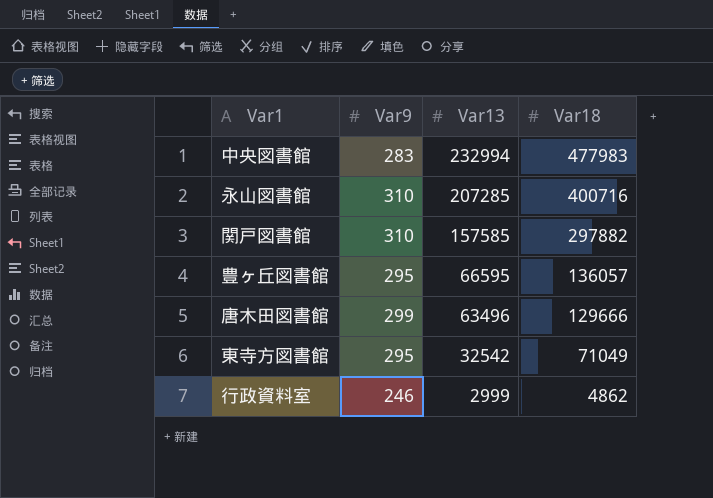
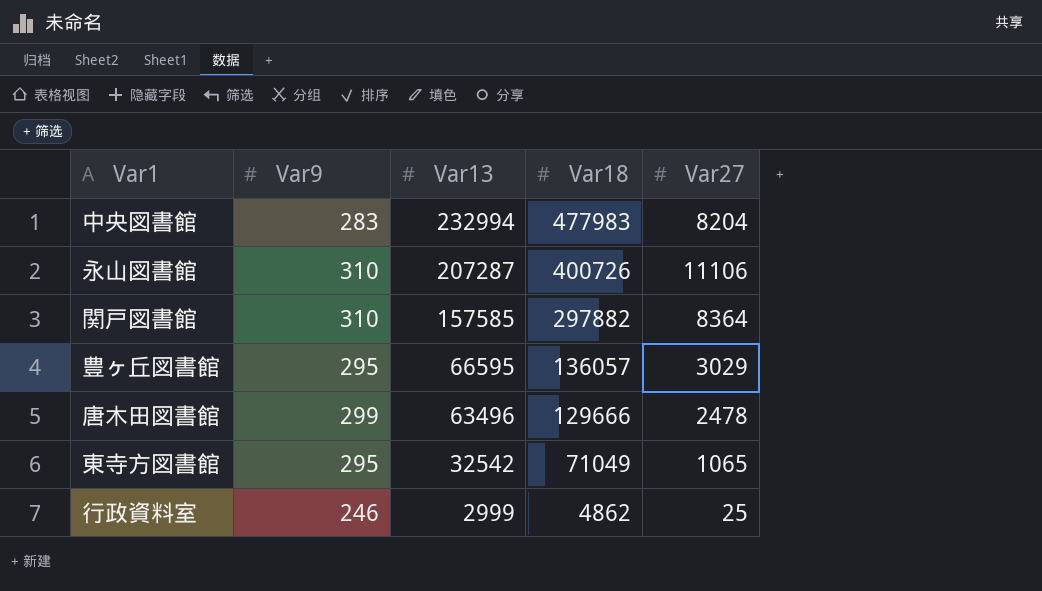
column Var27 | position: none -> 5
永山図書館 | Var13: 207285 -> 207287
永山図書館 | Var18: 400716 -> 400726

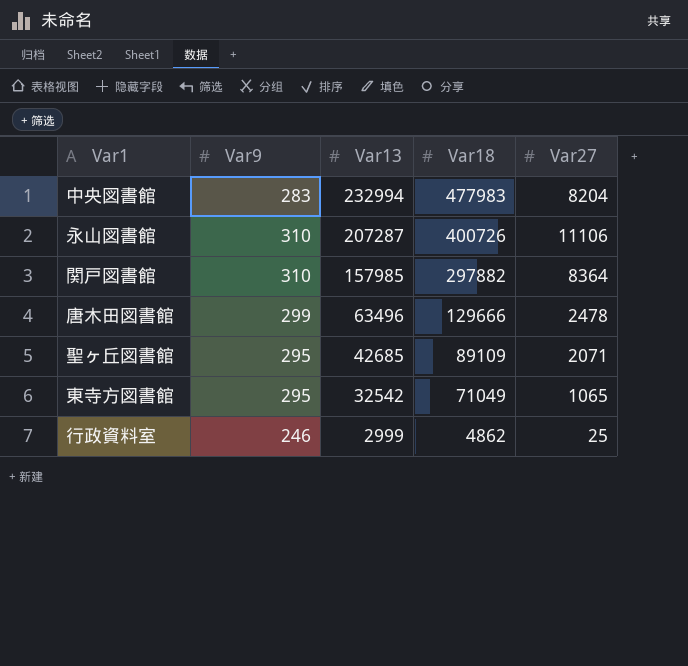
row 豊ヶ丘図書館: 295 | 66595 | 136057 | 3029 -> none
関戸図書館 | Var13: 157585 -> 157985
row 聖ヶ丘図書館: none -> 295 | 42685 | 89109 | 2071

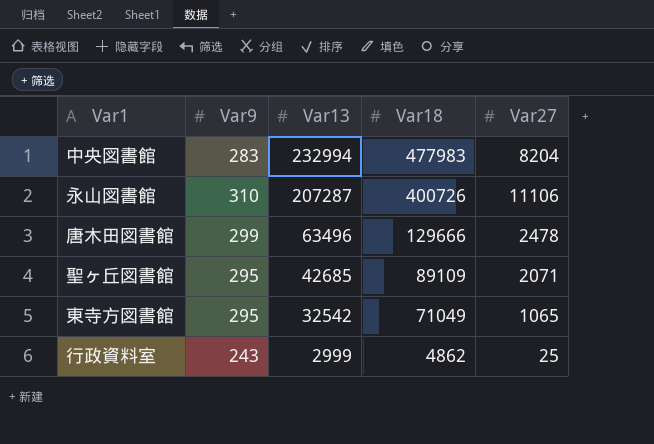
row 関戸図書館: 310 | 157985 | 297882 | 8364 -> none
行政資料室 | Var9: 246 -> 243

